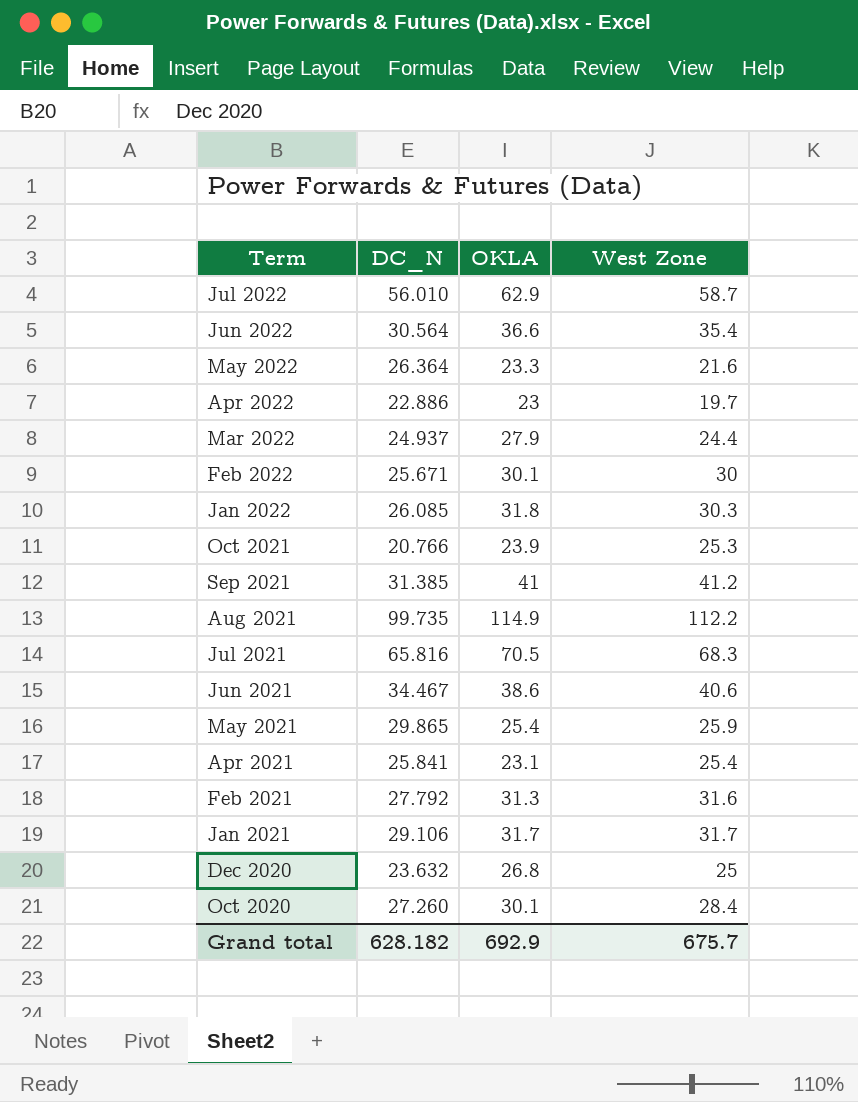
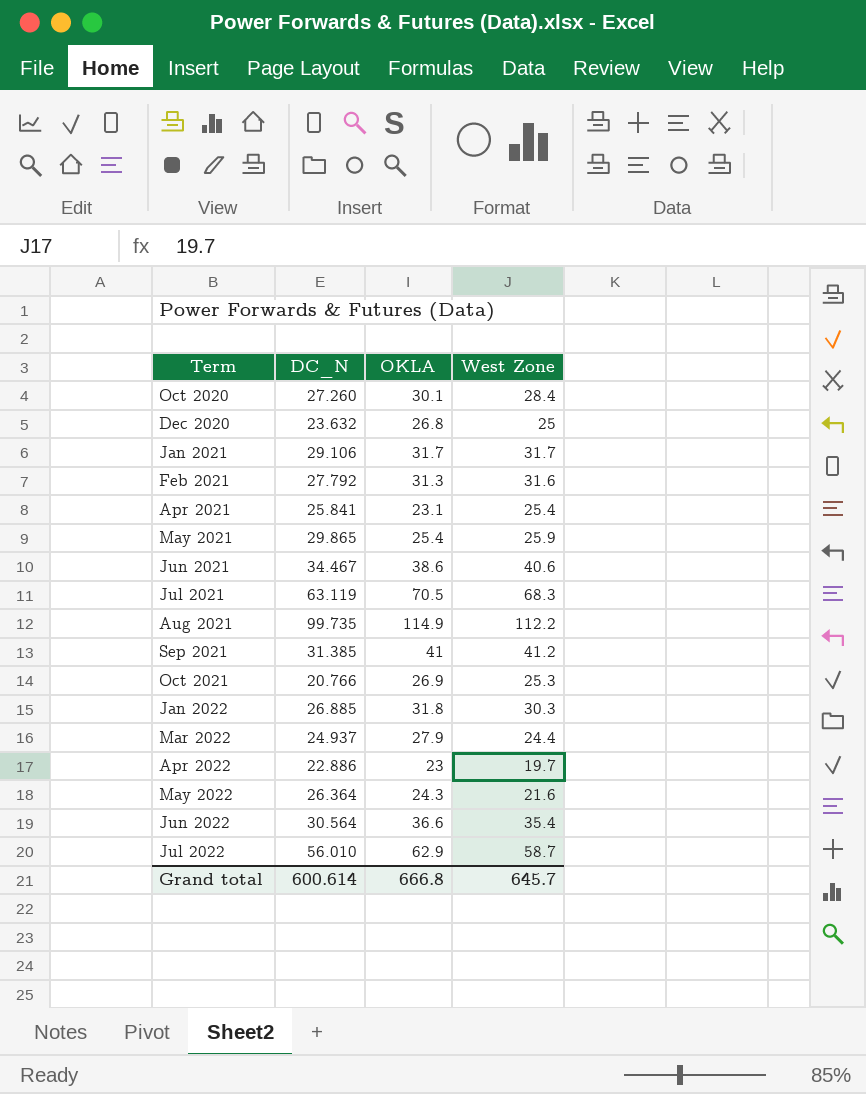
row order: Term descending -> Term ascending
row Feb 2022: 25.671 | 30.1 | 30 -> none
Jul 2021 | DC_N: 65.816 -> 63.119
Oct 2021 | OKLA: 23.9 -> 26.9
Jan 2022 | DC_N: 26.085 -> 26.885
May 2022 | OKLA: 23.3 -> 24.3
Grand total | DC_N: 628.182 -> 600.614
Grand total | OKLA: 692.9 -> 666.8
Grand total | West Zone: 675.7 -> 645.7

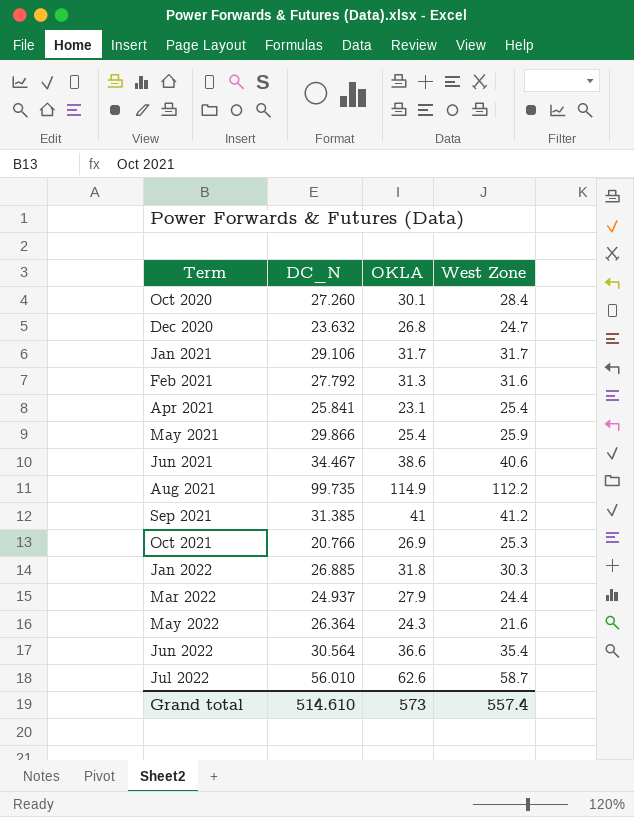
row Jul 2021: 63.119 | 70.5 | 68.3 -> none
row Apr 2022: 22.886 | 23 | 19.7 -> none
Dec 2020 | West Zone: 25 -> 24.7
May 2021 | DC_N: 29.865 -> 29.866
Jul 2022 | OKLA: 62.9 -> 62.6
Grand total | DC_N: 600.614 -> 514.610
Grand total | OKLA: 666.8 -> 573
Grand total | West Zone: 645.7 -> 557.4

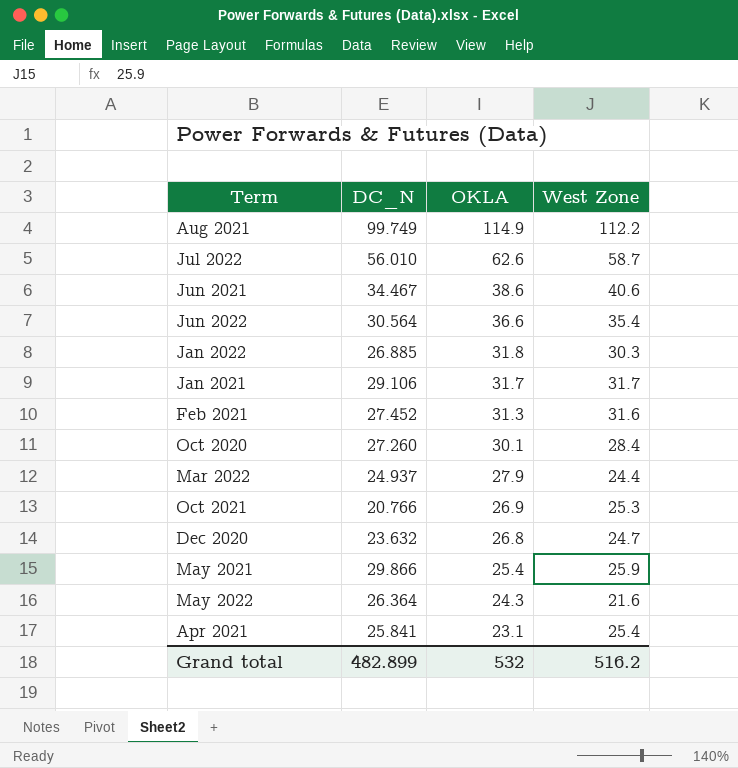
row order: Term ascending -> OKLA descending
row Sep 2021: 31.385 | 41 | 41.2 -> none
Aug 2021 | DC_N: 99.735 -> 99.749
Feb 2021 | DC_N: 27.792 -> 27.452
Grand total | DC_N: 514.610 -> 482.899
Grand total | OKLA: 573 -> 532
Grand total | West Zone: 557.4 -> 516.2

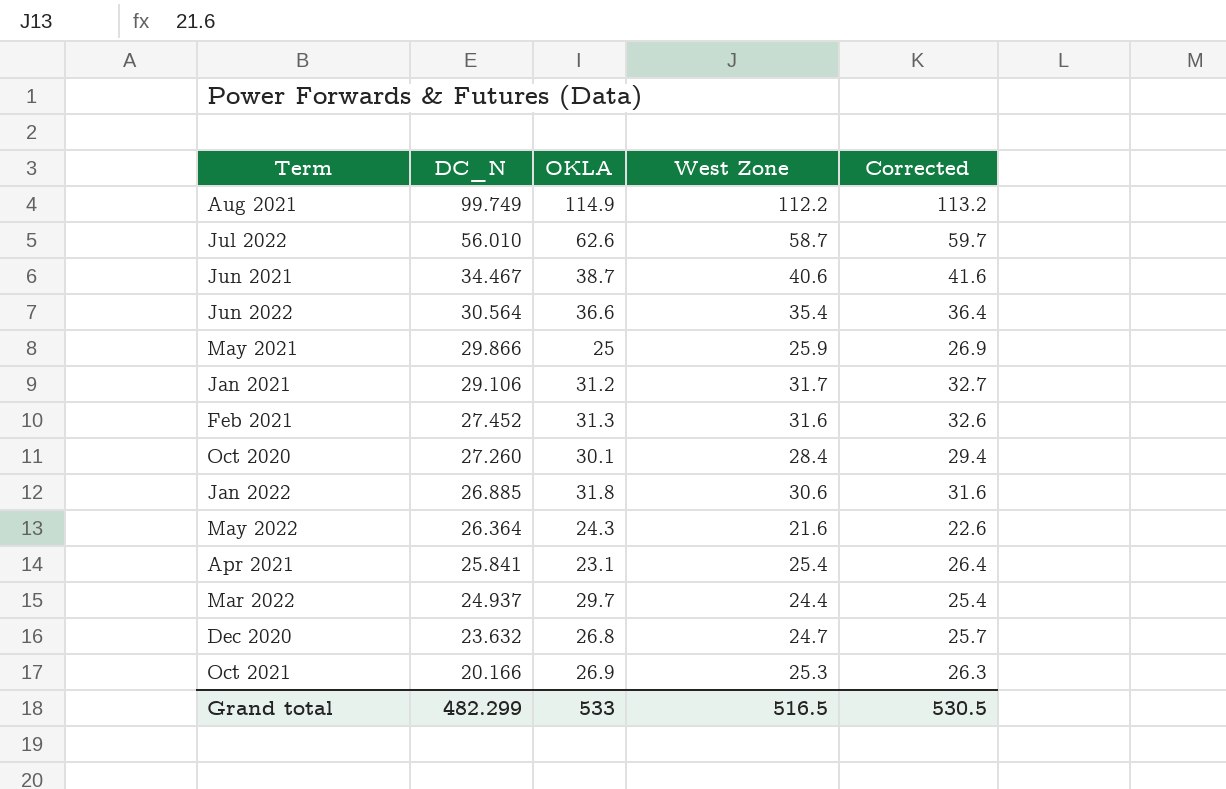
row order: OKLA descending -> DC_N descending
column Corrected | formula: none -> [West Zone] + 1
Jun 2021 | OKLA: 38.6 -> 38.7
May 2021 | OKLA: 25.4 -> 25
Jan 2021 | OKLA: 31.7 -> 31.2
Jan 2022 | West Zone: 30.3 -> 30.6
Mar 2022 | OKLA: 27.9 -> 29.7
Oct 2021 | DC_N: 20.766 -> 20.166
Grand total | DC_N: 482.899 -> 482.299
Grand total | OKLA: 532 -> 533
Grand total | West Zone: 516.2 -> 516.5

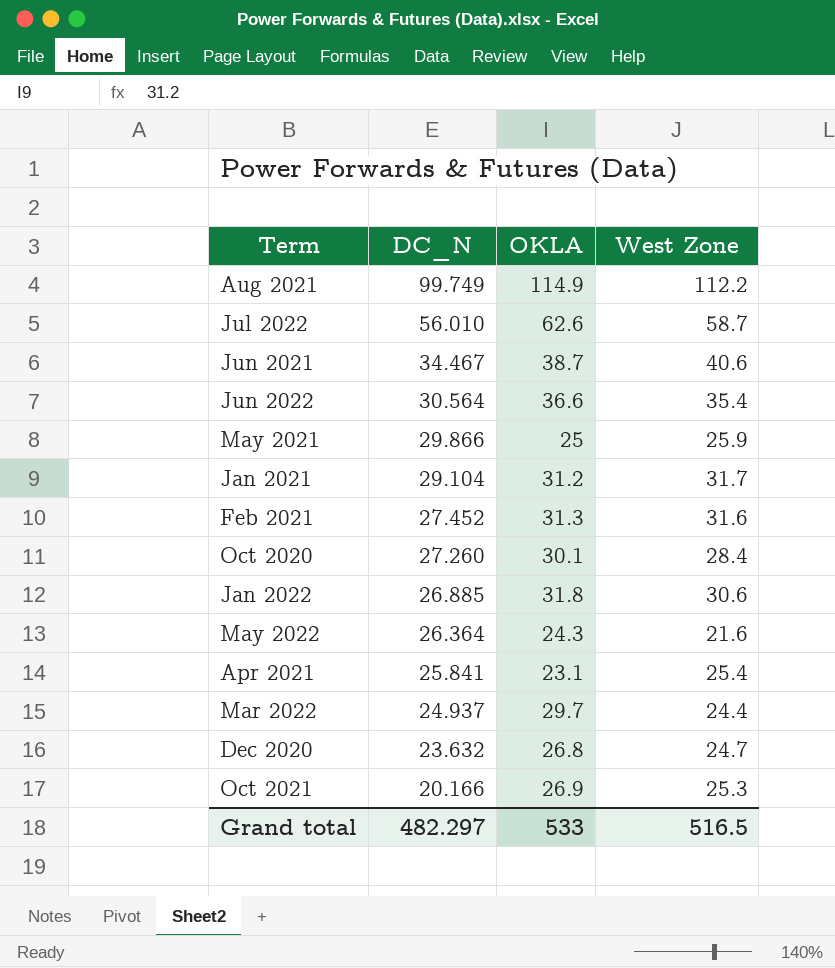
column Corrected | formula: [West Zone] + 1 -> none
Jan 2021 | DC_N: 29.106 -> 29.104
Grand total | DC_N: 482.299 -> 482.297

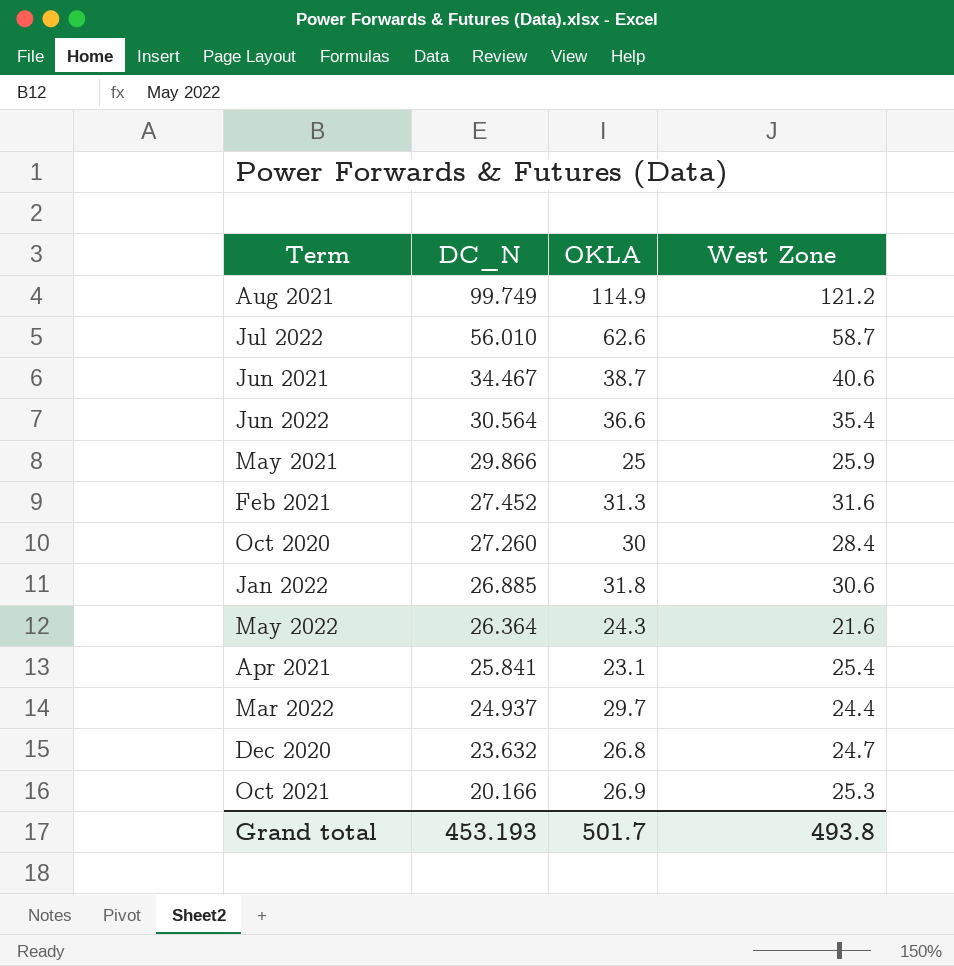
row Jan 2021: 29.104 | 31.2 | 31.7 -> none
Aug 2021 | West Zone: 112.2 -> 121.2
Oct 2020 | OKLA: 30.1 -> 30
Grand total | DC_N: 482.297 -> 453.193
Grand total | OKLA: 533 -> 501.7
Grand total | West Zone: 516.5 -> 493.8

